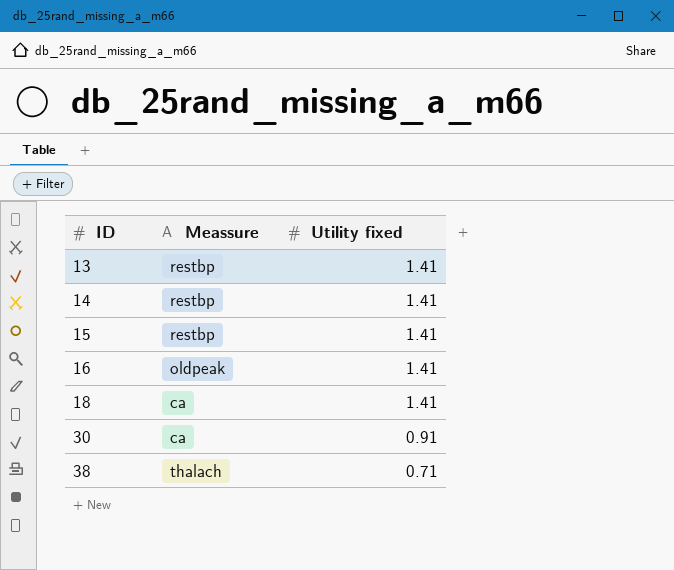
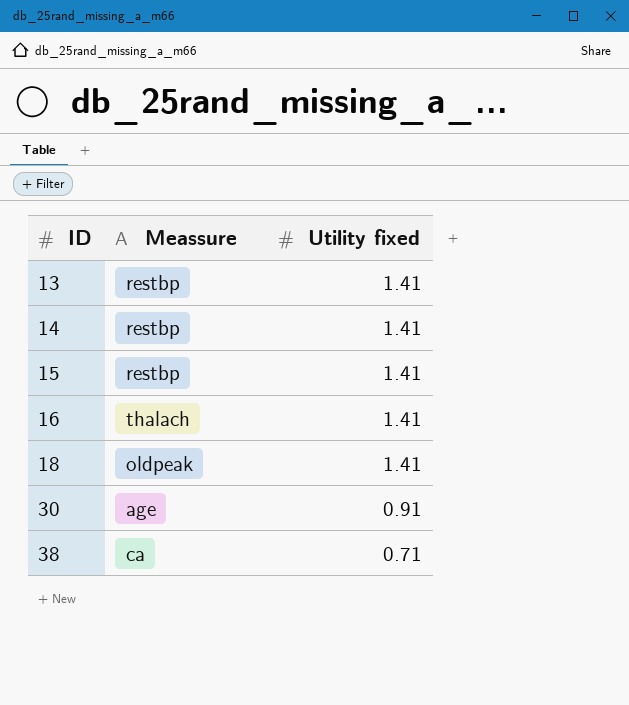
16 | Meassure: oldpeak -> thalach
18 | Meassure: ca -> oldpeak
30 | Meassure: ca -> age
38 | Meassure: thalach -> ca

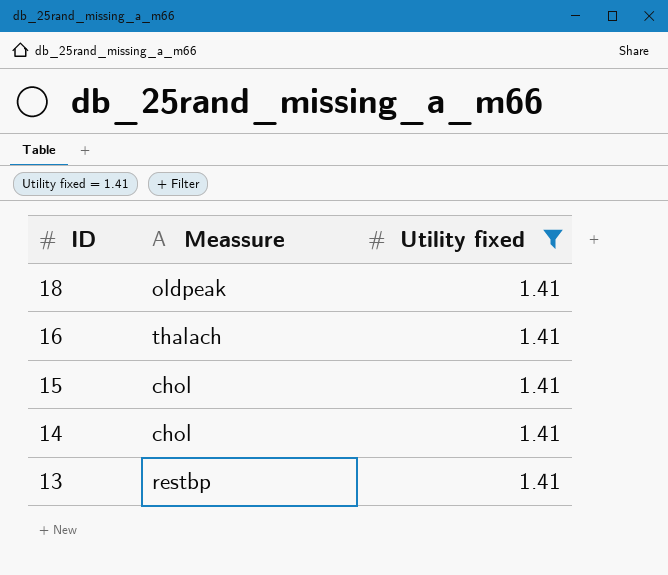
filter: none -> Utility fixed = 1.41
row order: ID ascending -> ID descending
15 | Meassure: restbp -> chol
14 | Meassure: restbp -> chol

